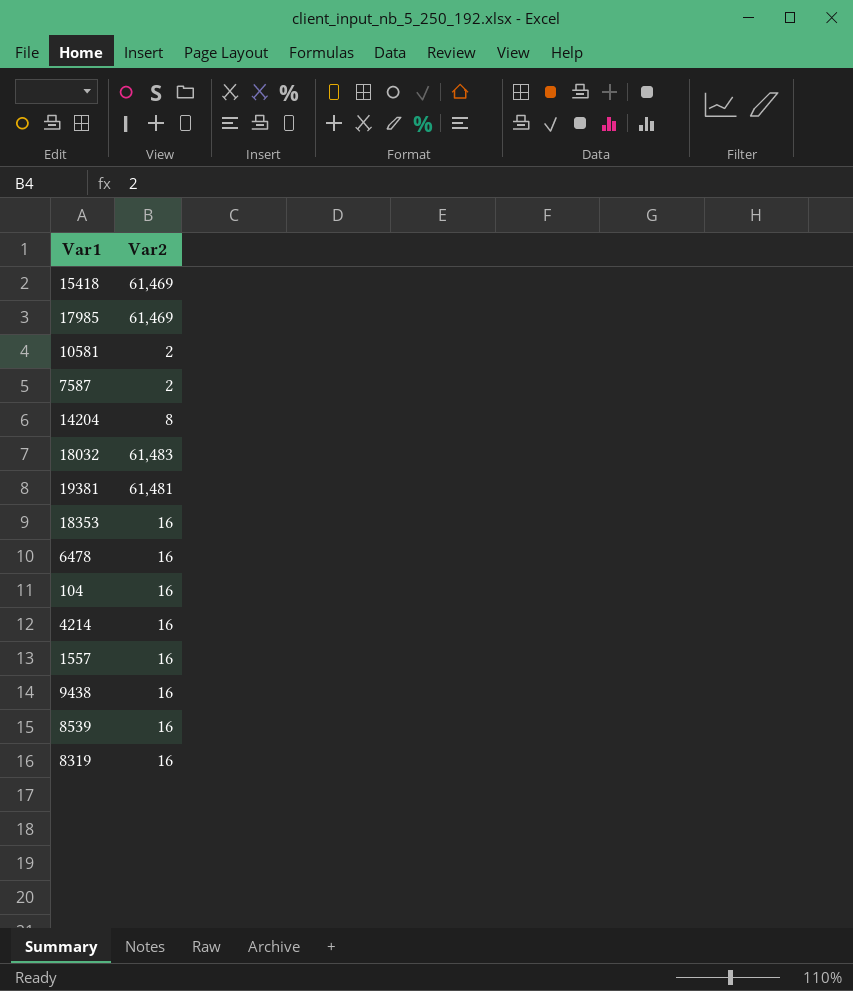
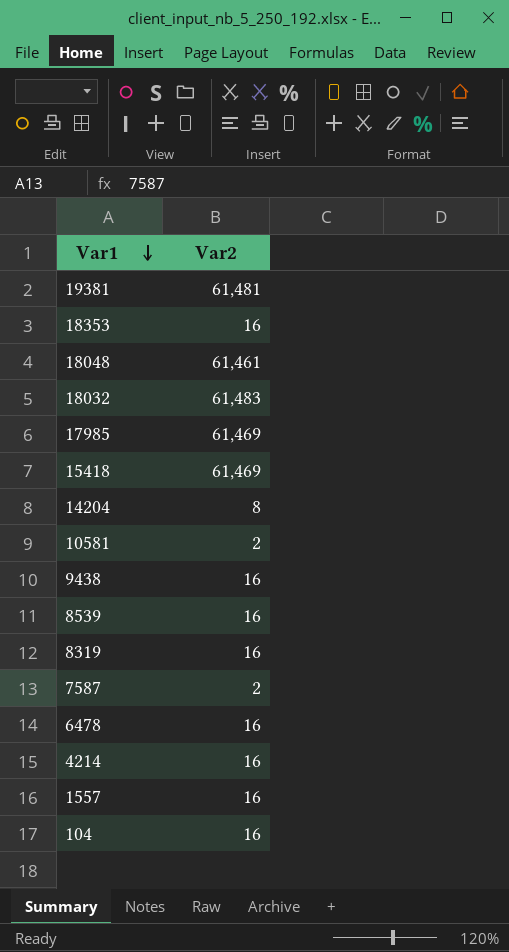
row order: none -> Var1 descending
row 18048: none -> 61,461

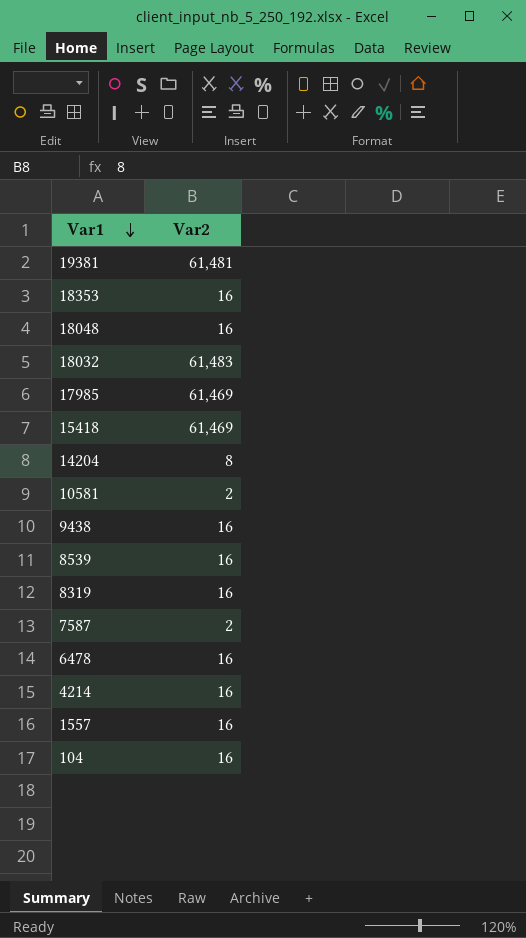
18048 | Var2: 61,461 -> 16

